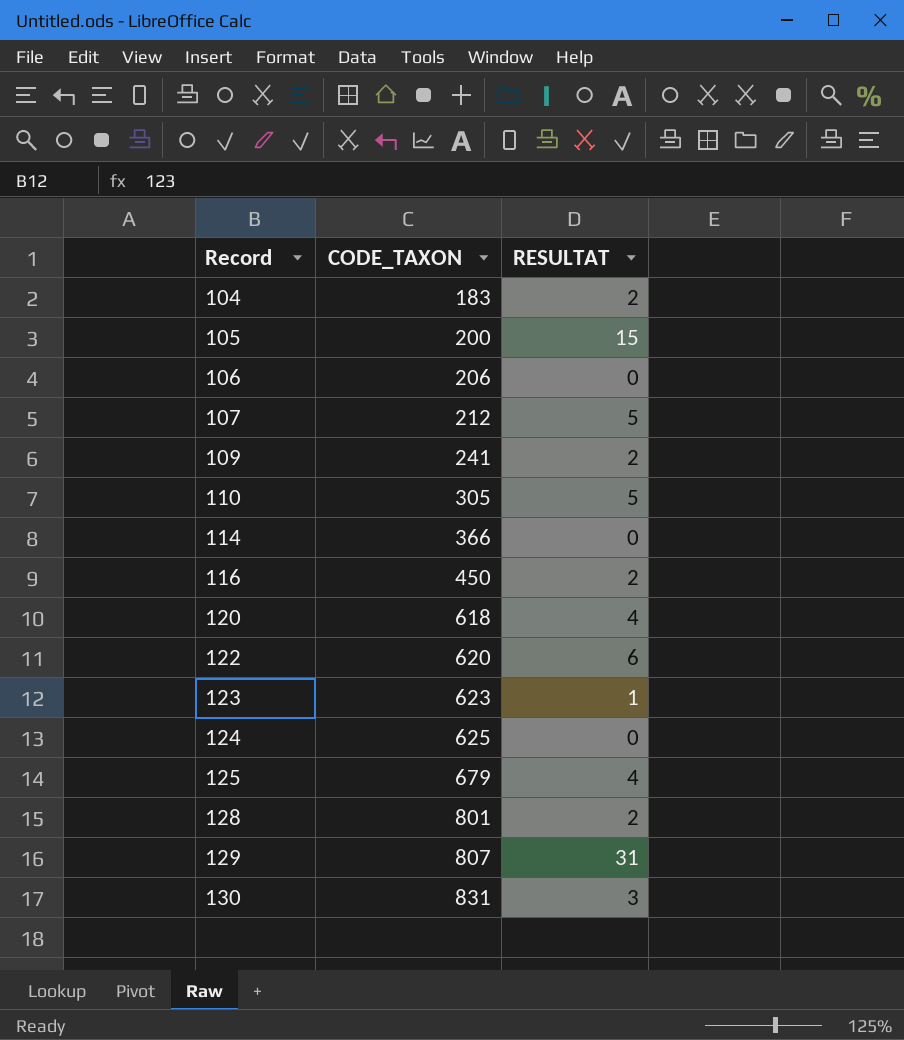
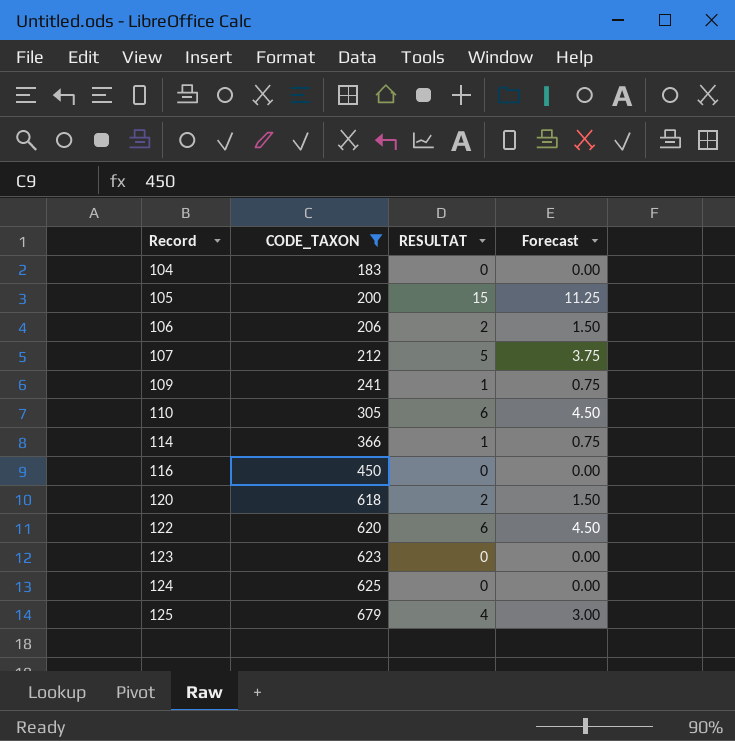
filter: none -> CODE_TAXON <= 679
column Forecast | formula: none -> [RESULTAT] * 0.75
104 | RESULTAT: 2 -> 0
106 | RESULTAT: 0 -> 2
109 | RESULTAT: 2 -> 1
110 | RESULTAT: 5 -> 6
114 | RESULTAT: 0 -> 1
116 | RESULTAT: 2 -> 0
120 | RESULTAT: 4 -> 2
123 | RESULTAT: 1 -> 0

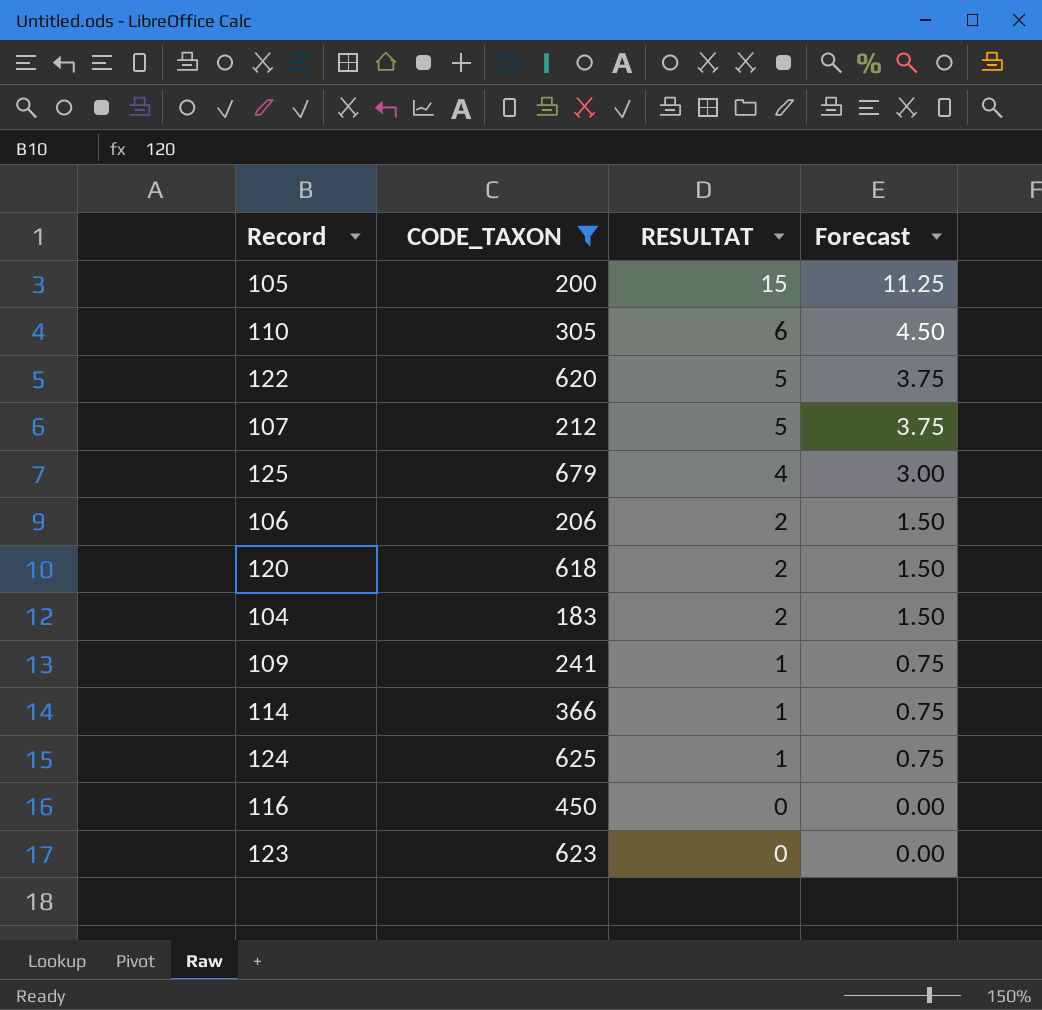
row order: Record ascending -> RESULTAT descending
122 | RESULTAT: 6 -> 5
122 | Forecast: 4.50 -> 3.75
104 | RESULTAT: 0 -> 2
104 | Forecast: 0.00 -> 1.50
124 | RESULTAT: 0 -> 1
124 | Forecast: 0.00 -> 0.75

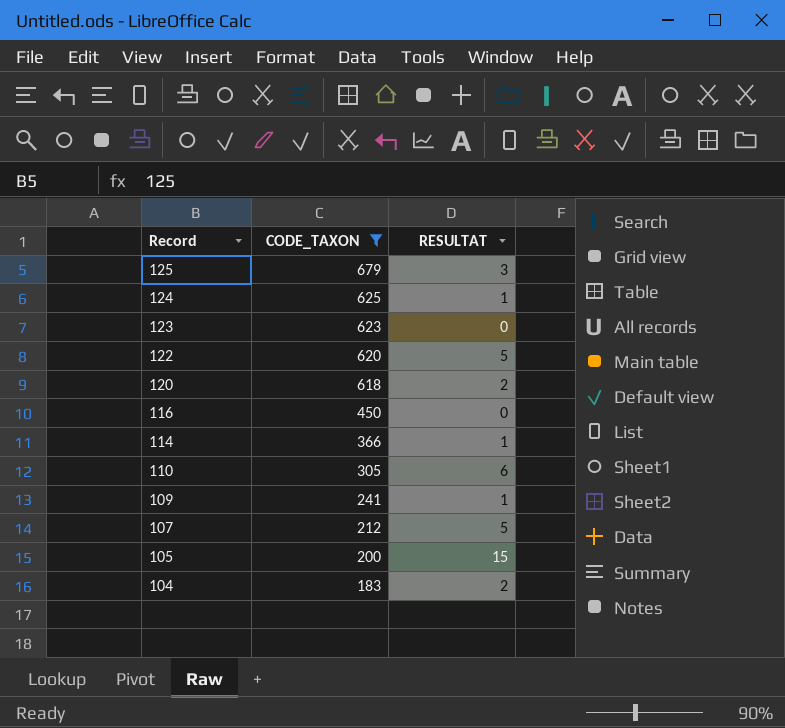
row order: RESULTAT descending -> Record descending
column Forecast | formula: [RESULTAT] * 0.75 -> none
row 106: 206 | 2 | 1.50 -> none
125 | RESULTAT: 4 -> 3

